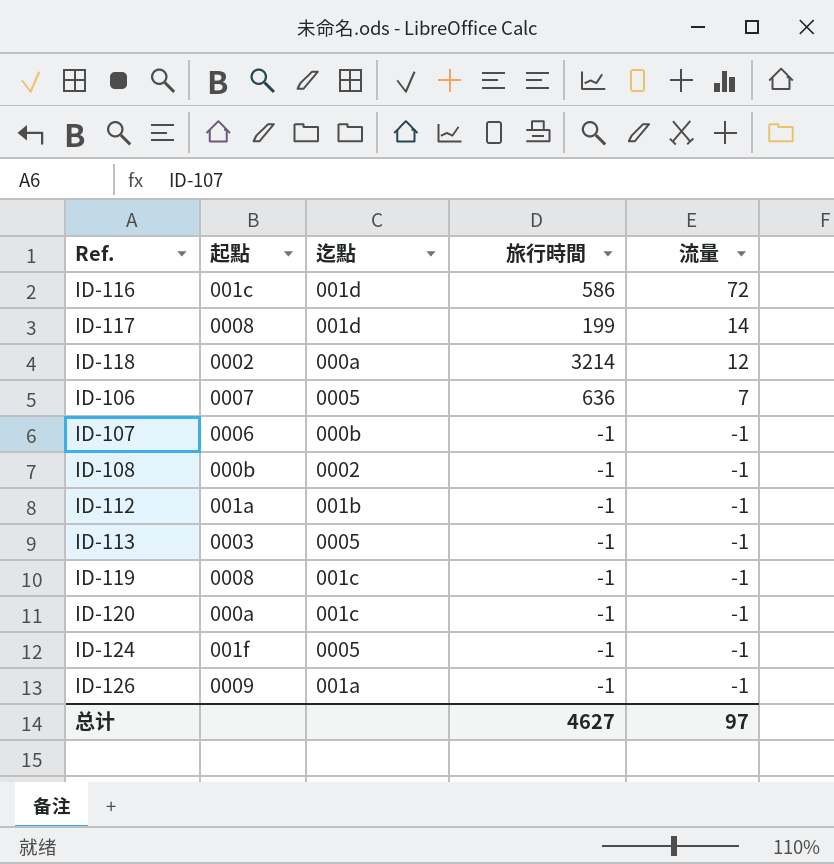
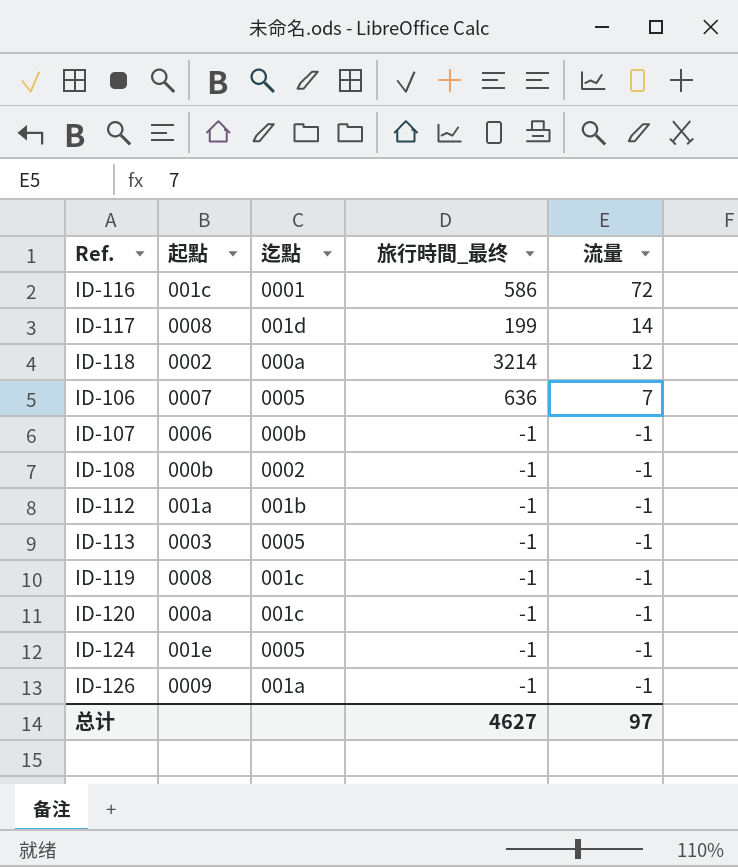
column name: 旅行時間 -> 旅行時間_最终
ID-116 | 迄點: 001d -> 0001
ID-124 | 起點: 001f -> 001e

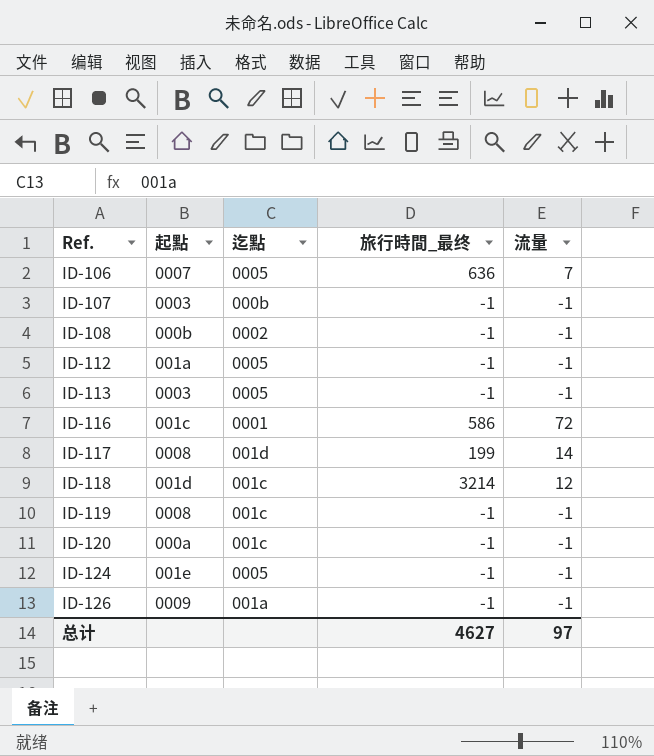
row order: 流量 descending -> Ref. ascending
ID-107 | 起點: 0006 -> 0003
ID-112 | 迄點: 001b -> 0005
ID-118 | 起點: 0002 -> 001d
ID-118 | 迄點: 000a -> 001c

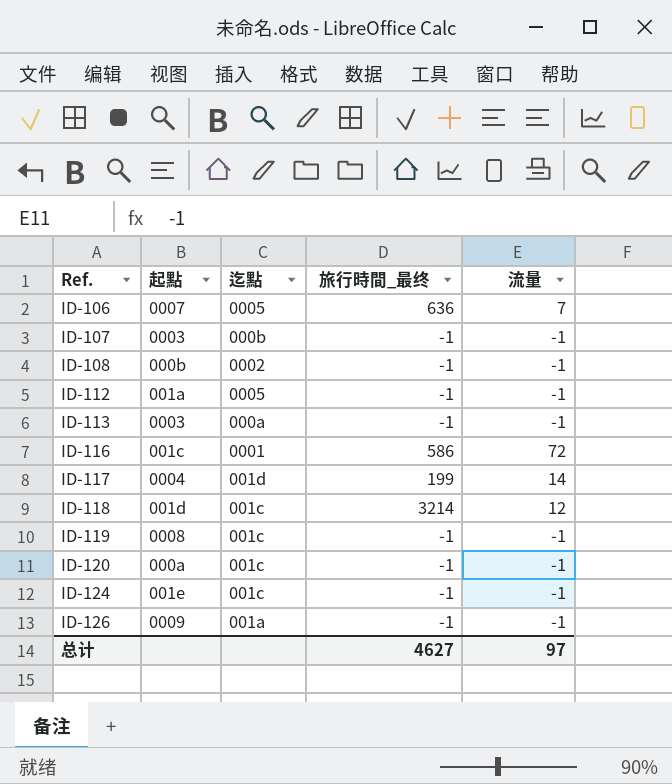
ID-113 | 迄點: 0005 -> 000a
ID-117 | 起點: 0008 -> 0004
ID-124 | 迄點: 0005 -> 001c

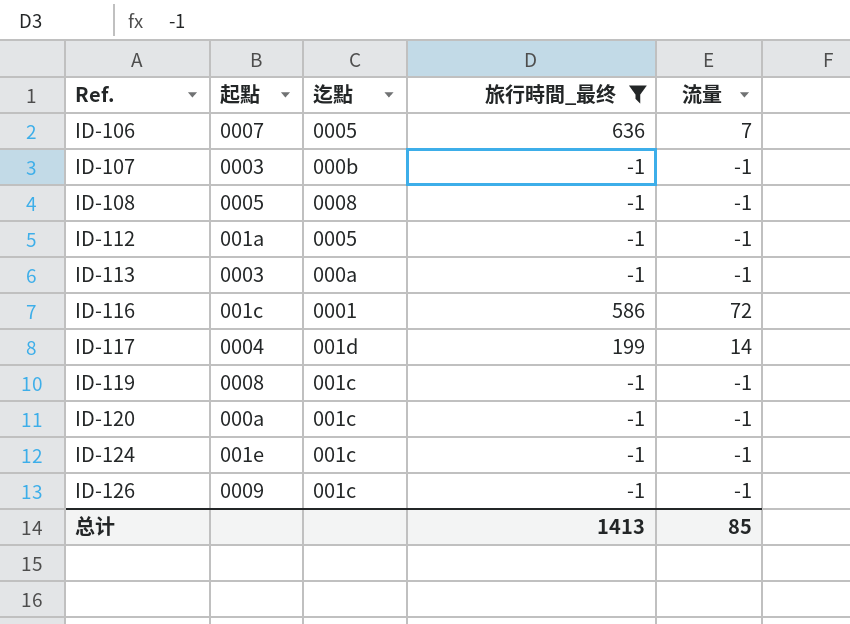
filter: none -> 旅行時間_最终 != 3214
ID-108 | 起點: 000b -> 0005
ID-108 | 迄點: 0002 -> 0008
ID-126 | 迄點: 001a -> 001c
总计 | 旅行時間_最终: 4627 -> 1413
总计 | 流量: 97 -> 85

